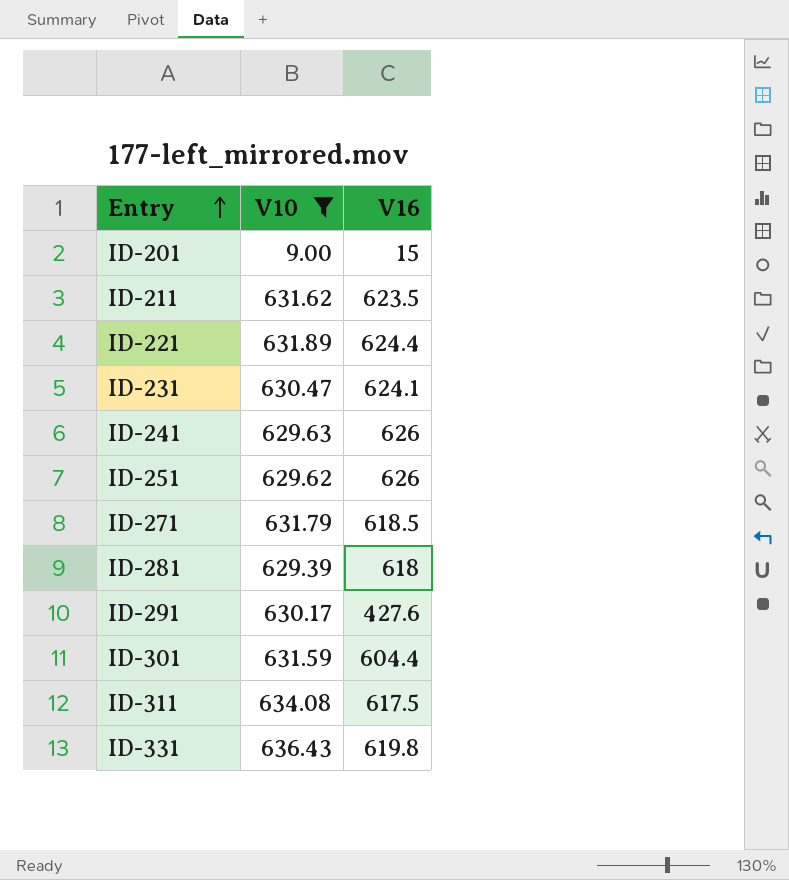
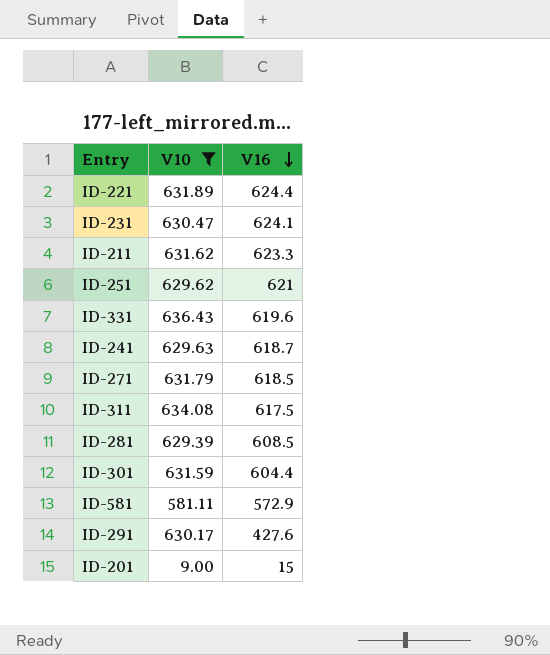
row order: Entry ascending -> V16 descending
ID-211 | V16: 623.5 -> 623.3
ID-251 | V16: 626 -> 621
ID-331 | V16: 619.8 -> 619.6
ID-241 | V16: 626 -> 618.7
ID-281 | V16: 618 -> 608.5
row ID-581: none -> 581.11 | 572.9

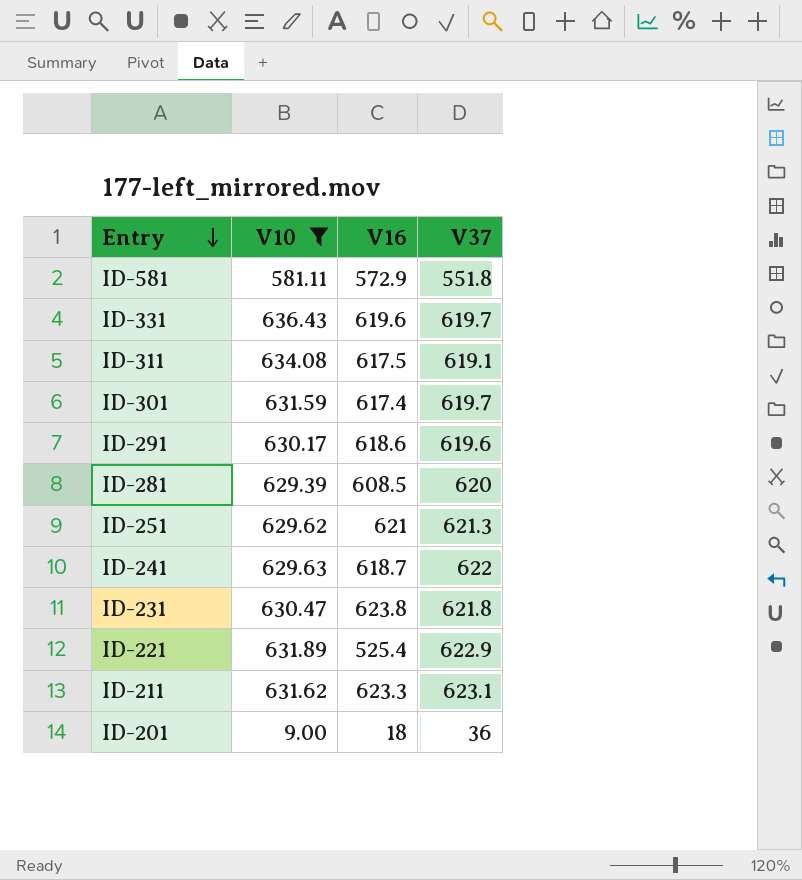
row order: V16 descending -> Entry descending
column V37 | position: none -> 4
row ID-271: 631.79 | 618.5 -> none
ID-301 | V16: 604.4 -> 617.4
ID-291 | V16: 427.6 -> 618.6
ID-231 | V16: 624.1 -> 623.8
ID-221 | V16: 624.4 -> 525.4
ID-201 | V16: 15 -> 18

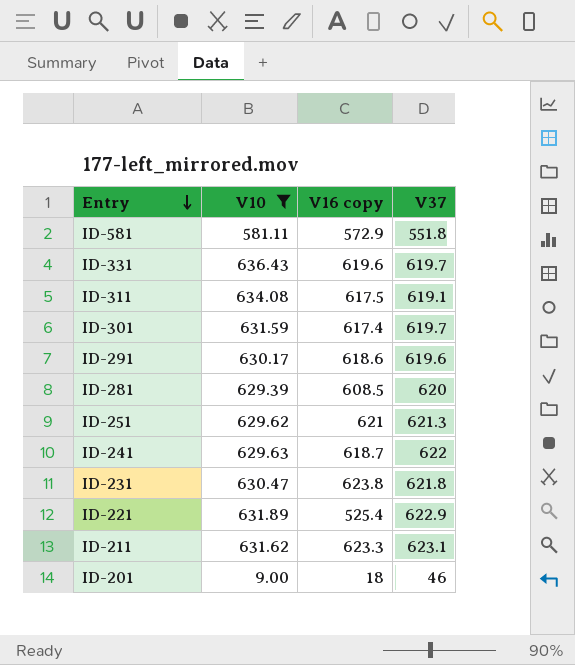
column name: V16 -> V16 copy
ID-201 | V37: 36 -> 46

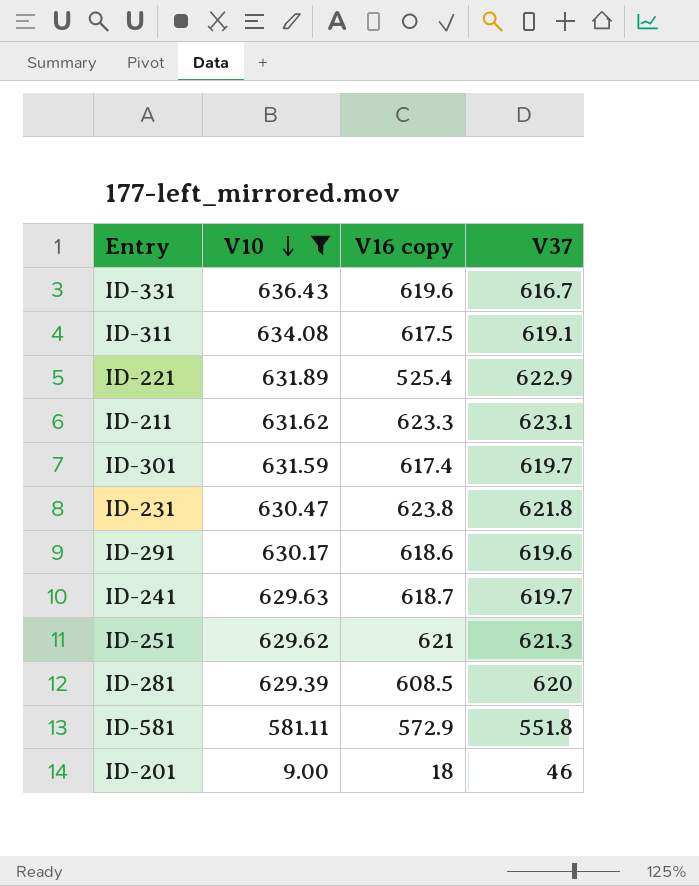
row order: Entry descending -> V10 descending
ID-331 | V37: 619.7 -> 616.7
ID-241 | V37: 622 -> 619.7

